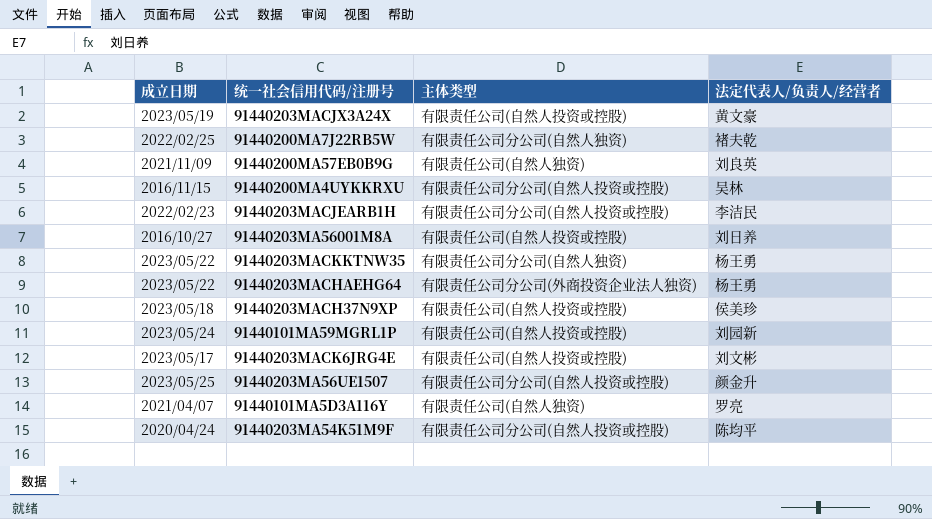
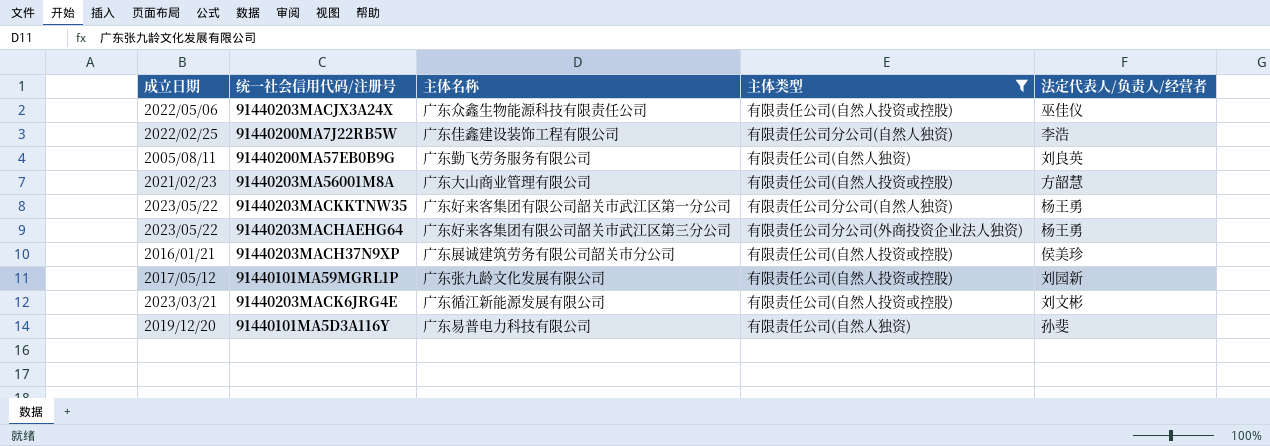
filter: none -> 主体类型 != 有限责任公司分公司(自然人投资或控股)
column 主体名称 | position: none -> 3
91440203MACJX3A24X | 成立日期: 2023/05/19 -> 2022/05/06
91440203MACJX3A24X | 法定代表人/负责人/经营者: 黄文豪 -> 巫佳仪
91440200MA7J22RB5W | 法定代表人/负责人/经营者: 褚夫乾 -> 李浩
91440200MA57EB0B9G | 成立日期: 2021/11/09 -> 2005/08/11
91440203MA56001M8A | 成立日期: 2016/10/27 -> 2021/02/23
91440203MA56001M8A | 法定代表人/负责人/经营者: 刘日养 -> 方韶慧
91440203MACH37N9XP | 成立日期: 2023/05/18 -> 2016/01/21
91440101MA59MGRL1P | 成立日期: 2023/05/24 -> 2017/05/12
91440203MACK6JRG4E | 成立日期: 2023/05/17 -> 2023/03/21
91440101MA5D3A116Y | 成立日期: 2021/04/07 -> 2019/12/20
91440101MA5D3A116Y | 法定代表人/负责人/经营者: 罗亮 -> 孙斐

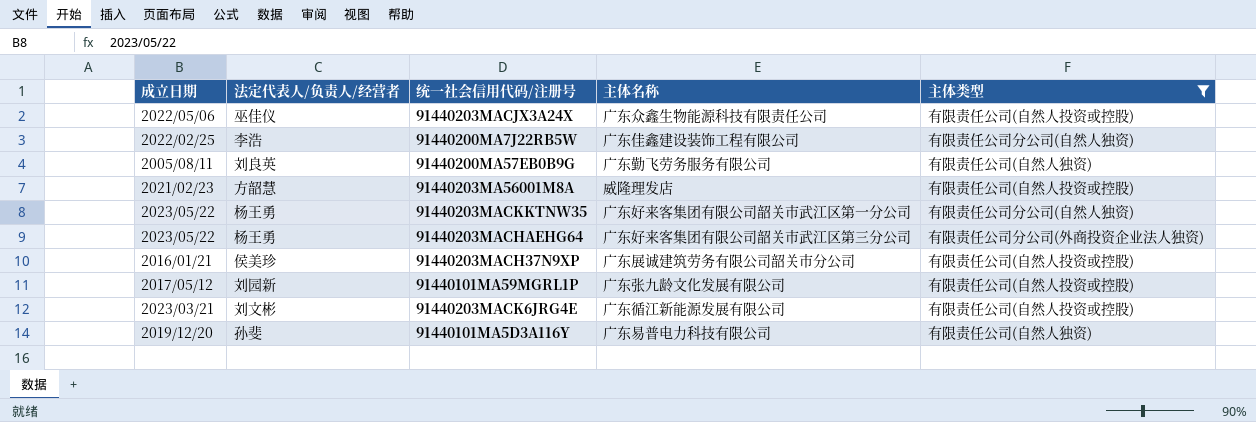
column 法定代表人/负责人/经营者 | position: 5 -> 2
91440203MA56001M8A | 主体名称: 广东大山商业管理有限公司 -> 威隆理发店

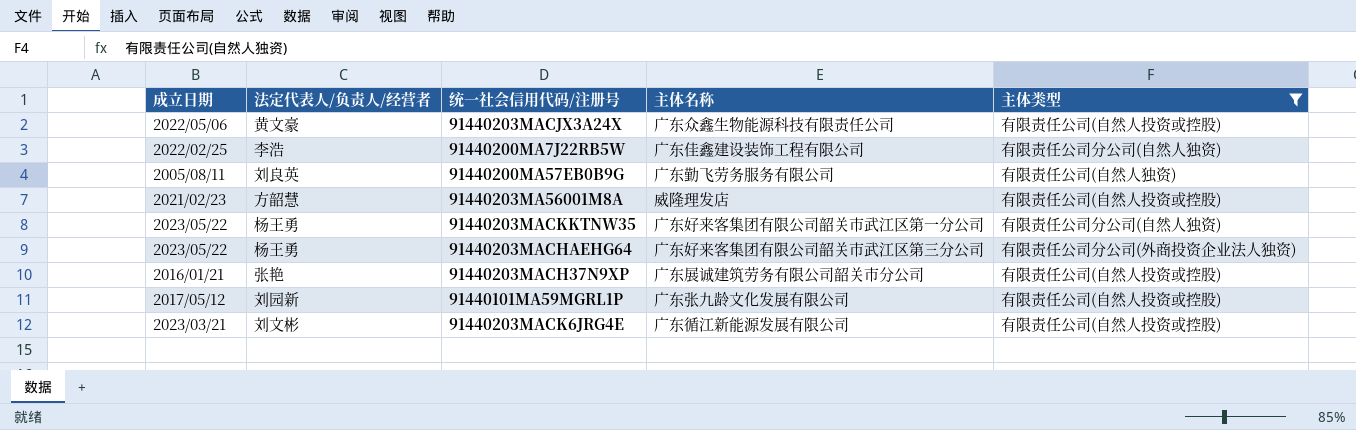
row 91440101MA5D3A116Y: 2019/12/20 | 孙斐 | 广东易普电力科技有限公司 | 有限责任公司(自然人独资) -> none
91440203MACJX3A24X | 法定代表人/负责人/经营者: 巫佳仪 -> 黄文豪
91440203MACH37N9XP | 法定代表人/负责人/经营者: 侯美珍 -> 张艳

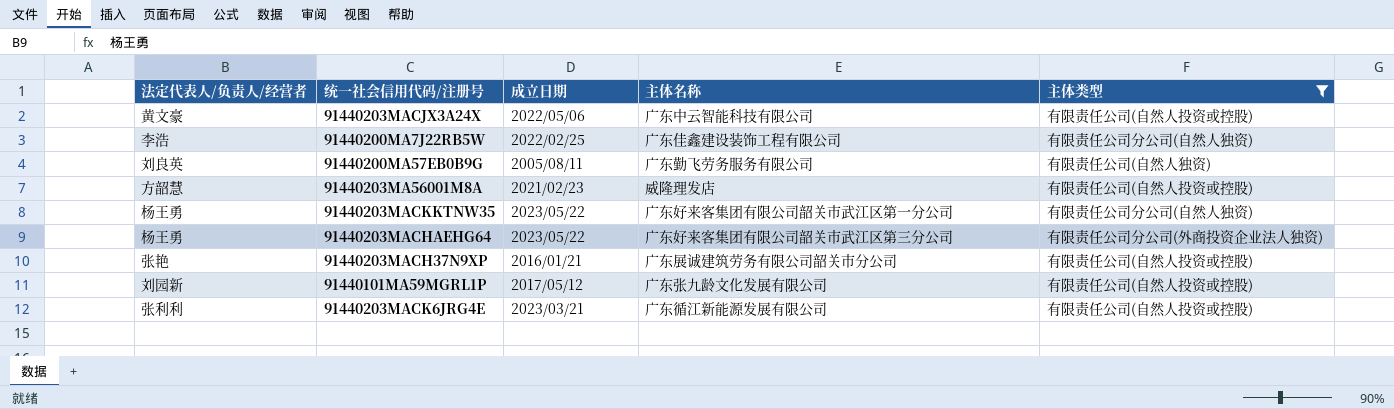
column 成立日期 | position: 1 -> 3
91440203MACJX3A24X | 主体名称: 广东众鑫生物能源科技有限责任公司 -> 广东中云智能科技有限公司
91440203MACK6JRG4E | 法定代表人/负责人/经营者: 刘文彬 -> 张利利

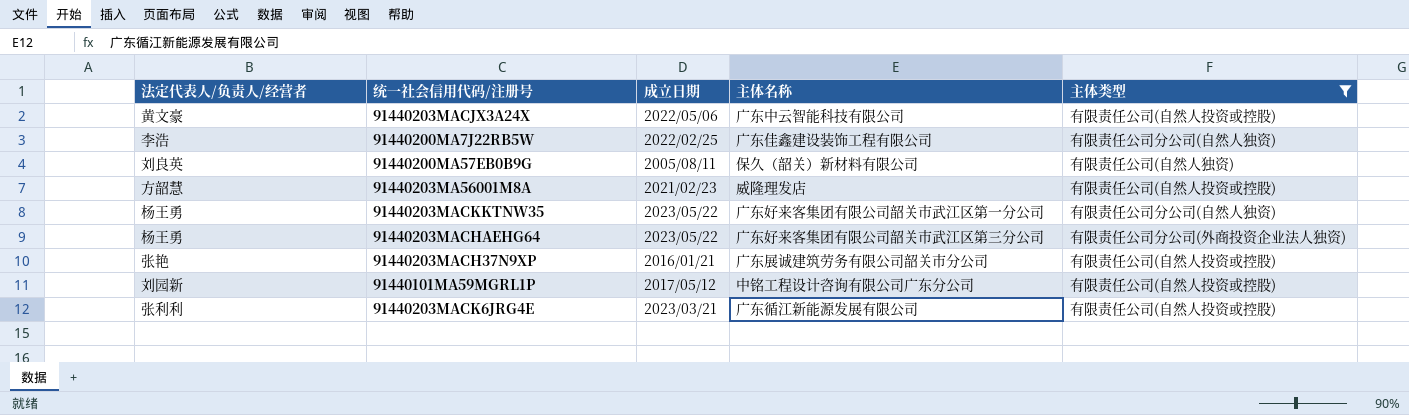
91440200MA57EB0B9G | 主体名称: 广东勤飞劳务服务有限公司 -> 保久（韶关）新材料有限公司
91440101MA59MGRL1P | 主体名称: 广东张九龄文化发展有限公司 -> 中铭工程设计咨询有限公司广东分公司

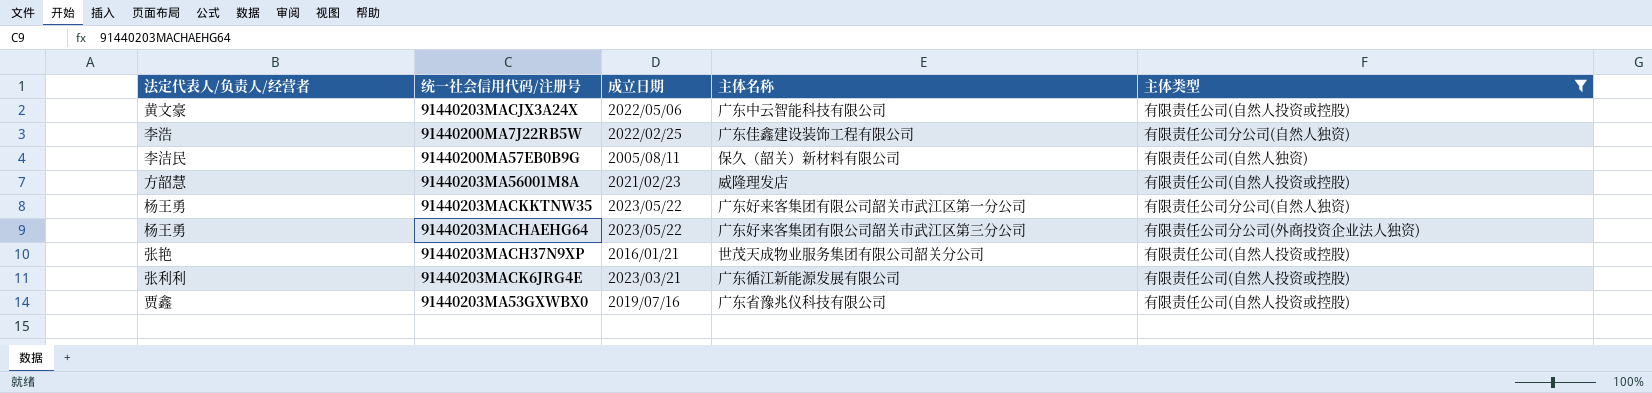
row 91440101MA59MGRL1P: 刘园新 | 2017/05/12 | 中铭工程设计咨询有限公司广东分公司 | 有限责任公司(自然人投资或控股) -> none
91440200MA57EB0B9G | 法定代表人/负责人/经营者: 刘良英 -> 李洁民
91440203MACH37N9XP | 主体名称: 广东展诚建筑劳务有限公司韶关市分公司 -> 世茂天成物业服务集团有限公司韶关分公司
row 91440203MA53GXWBX0: none -> 贾鑫 | 2019/07/16 | 广东省豫兆仪科技有限公司 | 有限责任公司(自然人投资或控股)

